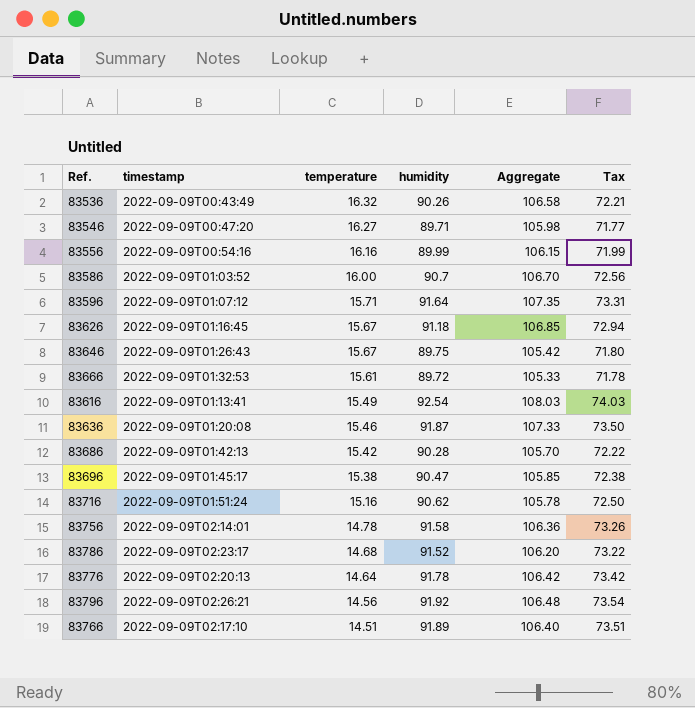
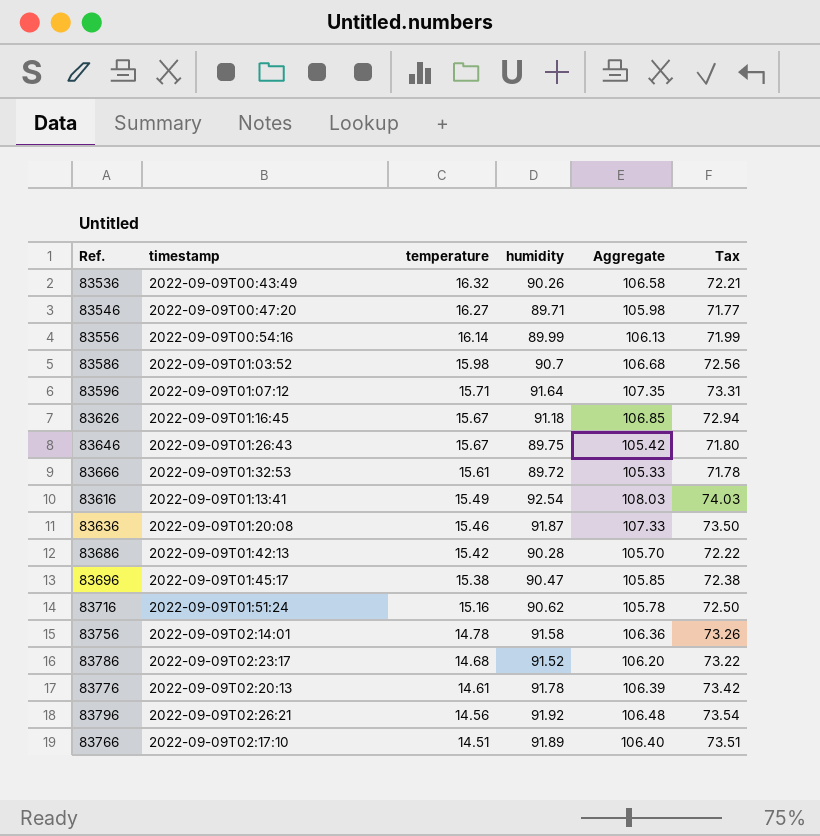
83556 | temperature: 16.16 -> 16.14
83556 | Aggregate: 106.15 -> 106.13
83586 | temperature: 16.00 -> 15.98
83586 | Aggregate: 106.70 -> 106.68
83776 | temperature: 14.64 -> 14.61
83776 | Aggregate: 106.42 -> 106.39

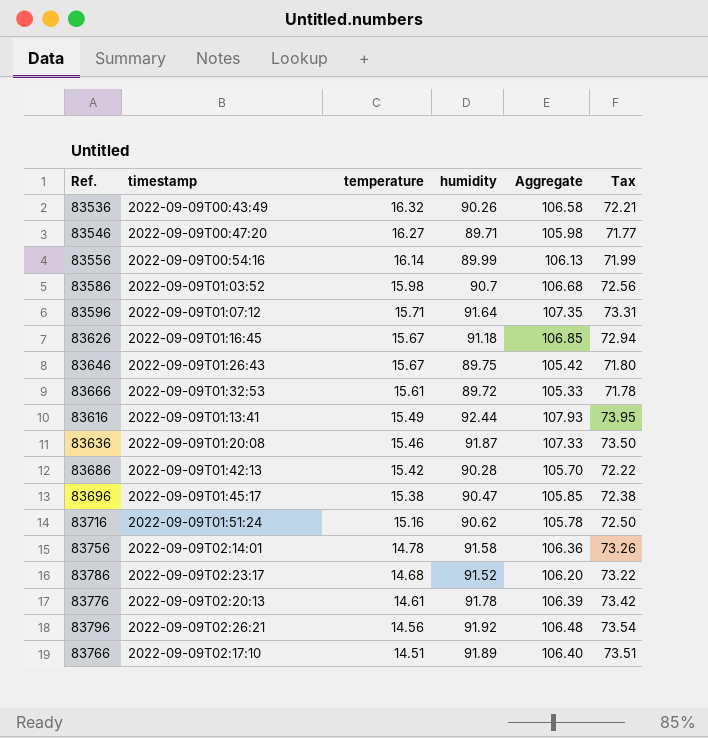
83616 | humidity: 92.54 -> 92.44
83616 | Aggregate: 108.03 -> 107.93
83616 | Tax: 74.03 -> 73.95

